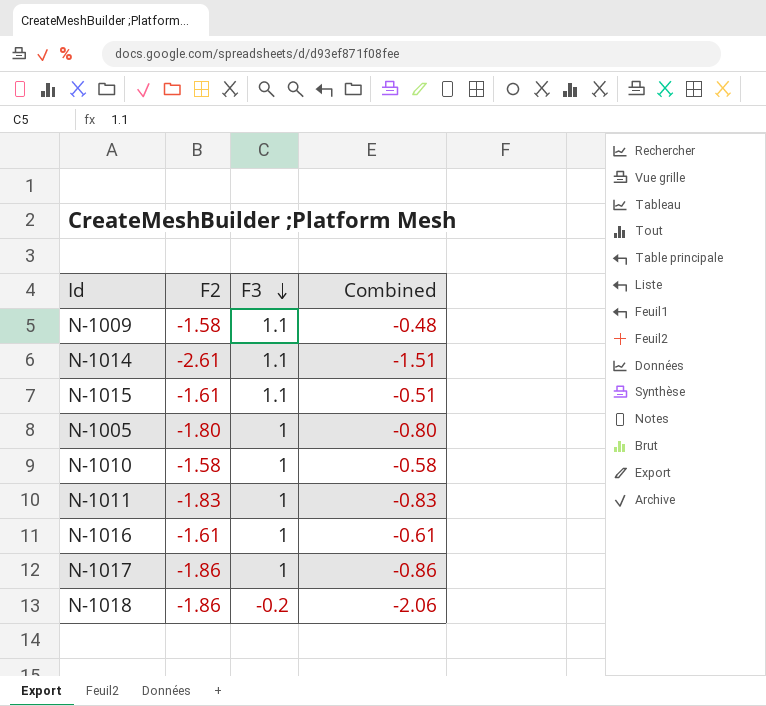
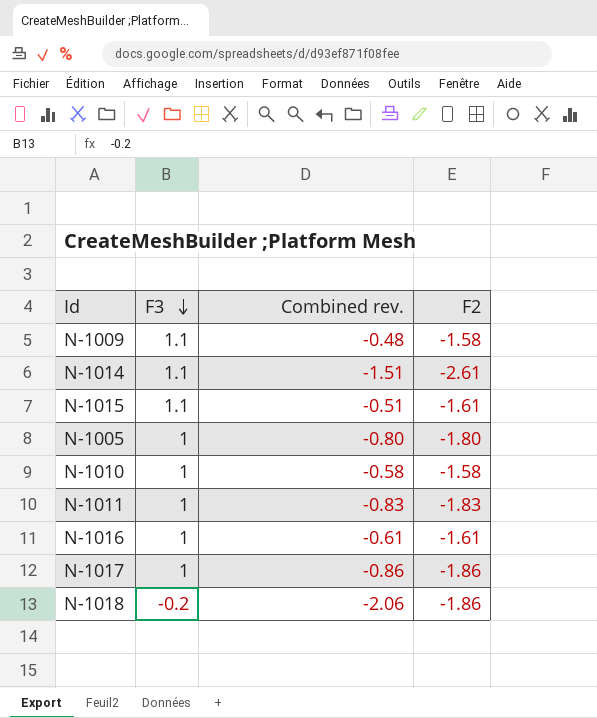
column name: Combined -> Combined rev.
column F2 | position: 2 -> 4

